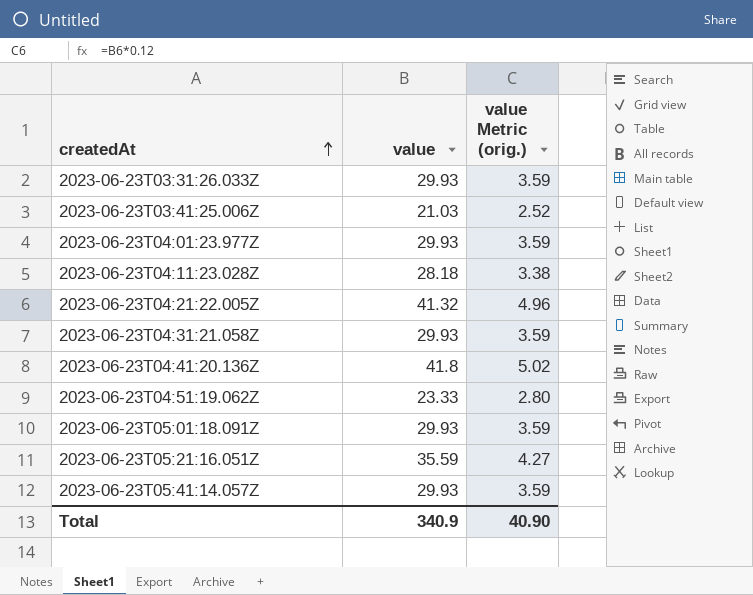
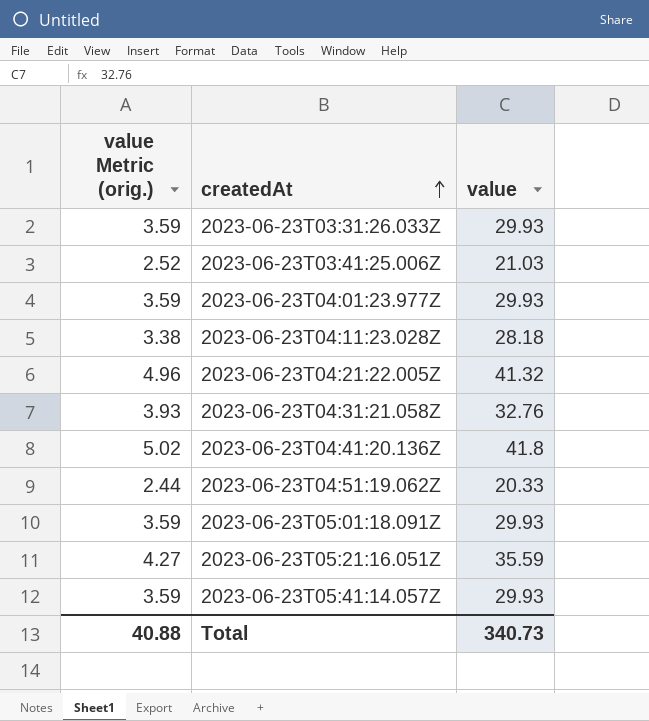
column value Metric (orig.) | position: 3 -> 1
2023-06-23T04:31:21.058Z | value Metric (orig.): 3.59 -> 3.93
2023-06-23T04:31:21.058Z | value: 29.93 -> 32.76
2023-06-23T04:51:19.062Z | value Metric (orig.): 2.80 -> 2.44
2023-06-23T04:51:19.062Z | value: 23.33 -> 20.33
Total | value Metric (orig.): 40.90 -> 40.88
Total | value: 340.9 -> 340.73

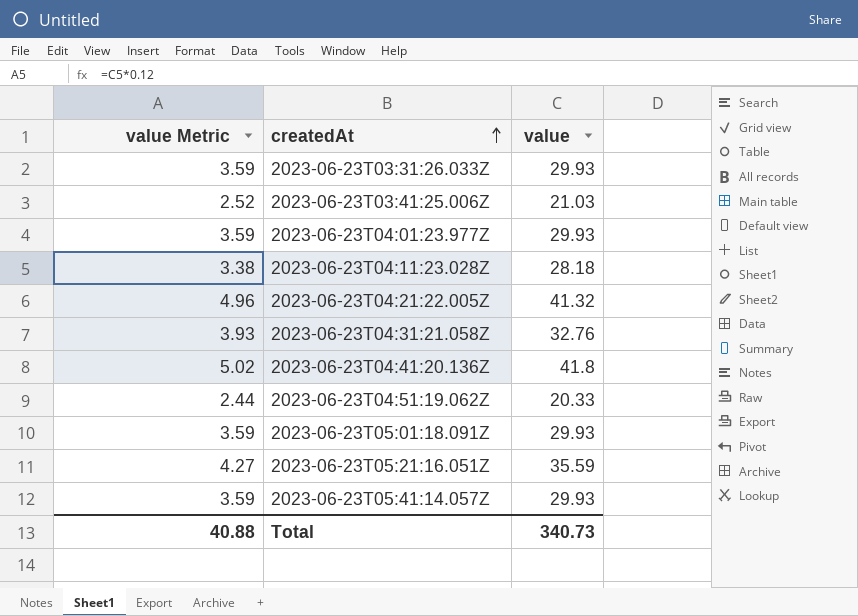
column name: value Metric (orig.) -> value Metric

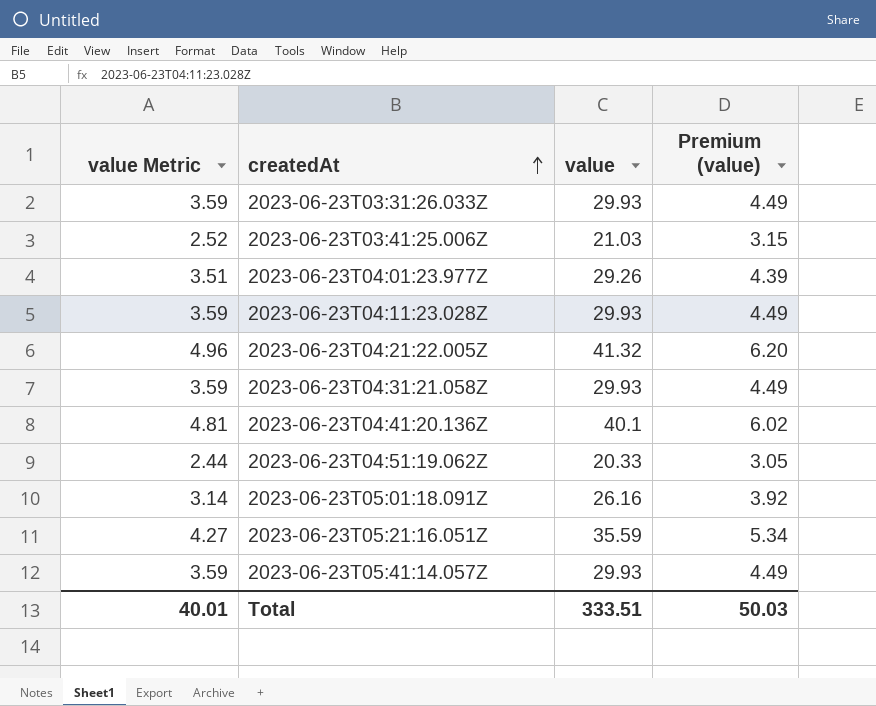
column Premium (value) | formula: none -> [value] * 0.15
2023-06-23T04:01:23.977Z | value Metric: 3.59 -> 3.51
2023-06-23T04:01:23.977Z | value: 29.93 -> 29.26
2023-06-23T04:11:23.028Z | value Metric: 3.38 -> 3.59
2023-06-23T04:11:23.028Z | value: 28.18 -> 29.93
2023-06-23T04:31:21.058Z | value Metric: 3.93 -> 3.59
2023-06-23T04:31:21.058Z | value: 32.76 -> 29.93
2023-06-23T04:41:20.136Z | value Metric: 5.02 -> 4.81
2023-06-23T04:41:20.136Z | value: 41.8 -> 40.1
2023-06-23T05:01:18.091Z | value Metric: 3.59 -> 3.14
2023-06-23T05:01:18.091Z | value: 29.93 -> 26.16
Total | value Metric: 40.88 -> 40.01
Total | value: 340.73 -> 333.51

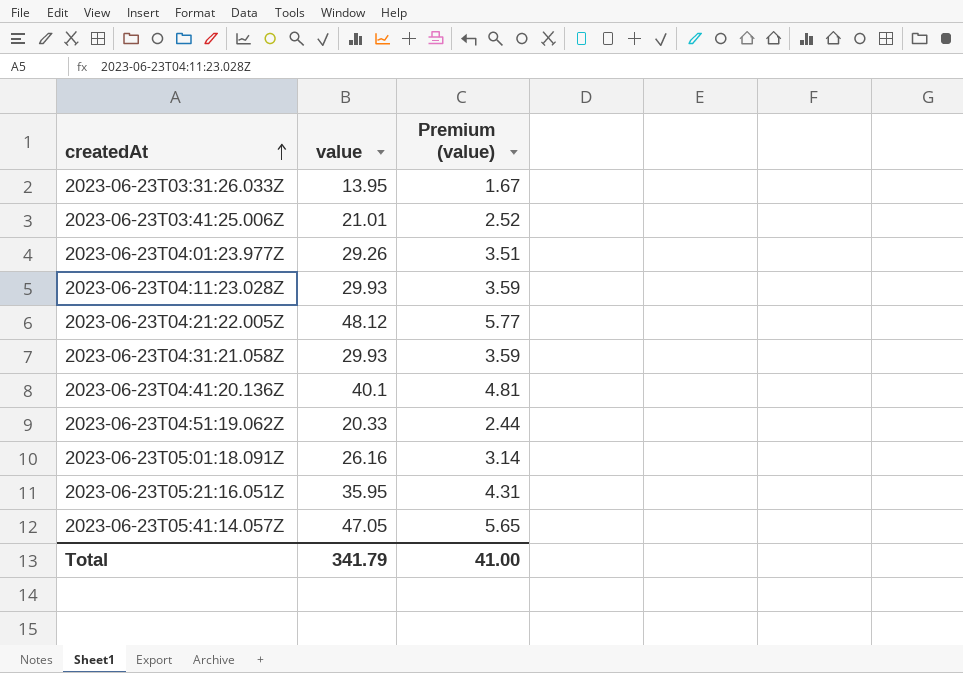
column value Metric | formula: [value] * 0.12 -> none
column Premium (value) | formula: [value] * 0.15 -> [value] * 0.12
2023-06-23T03:31:26.033Z | value: 29.93 -> 13.95
2023-06-23T03:41:25.006Z | value: 21.03 -> 21.01
2023-06-23T04:21:22.005Z | value: 41.32 -> 48.12
2023-06-23T05:21:16.051Z | value: 35.59 -> 35.95
2023-06-23T05:41:14.057Z | value: 29.93 -> 47.05
Total | value: 333.51 -> 341.79
Total | Premium (value): 50.03 -> 41.00

